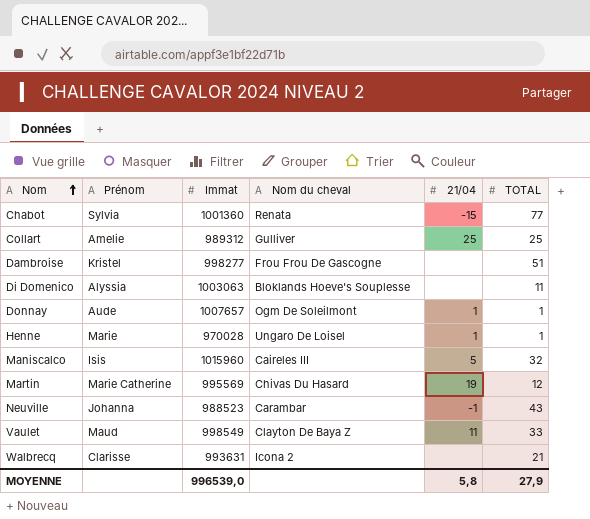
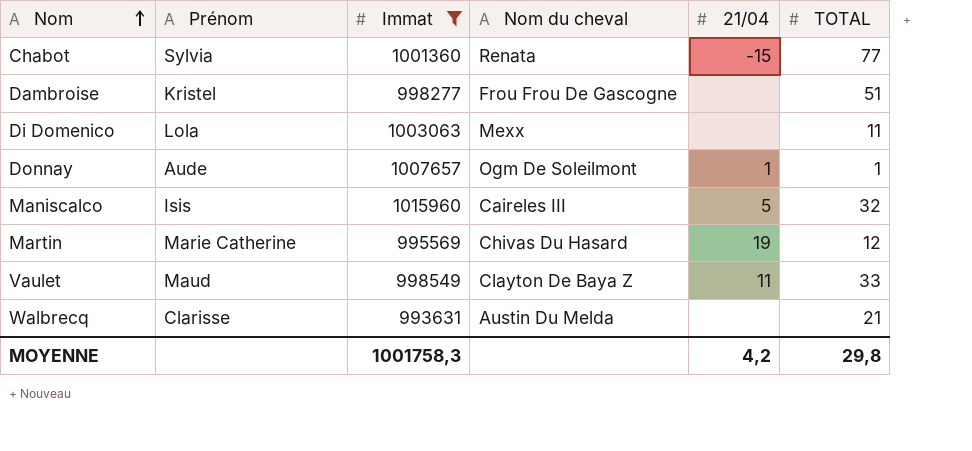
filter: none -> Immat >= 993631
Di Domenico | Prénom: Alyssia -> Lola
Di Domenico | Nom du cheval: Bloklands Hoeve's Souplesse -> Mexx
Walbrecq | Nom du cheval: Icona 2 -> Austin Du Melda
MOYENNE | Immat: 996539,0 -> 1001758,3
MOYENNE | 21/04: 5,8 -> 4,2
MOYENNE | TOTAL: 27,9 -> 29,8

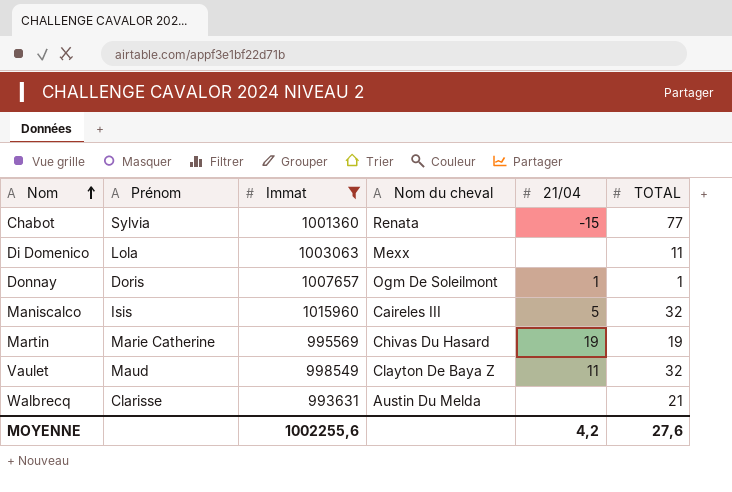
row Dambroise: Kristel | 998277 | Frou Frou De Gascogne | none | 51 -> none
Donnay | Prénom: Aude -> Doris
Martin | TOTAL: 12 -> 19
Vaulet | TOTAL: 33 -> 32
MOYENNE | Immat: 1001758,3 -> 1002255,6
MOYENNE | TOTAL: 29,8 -> 27,6

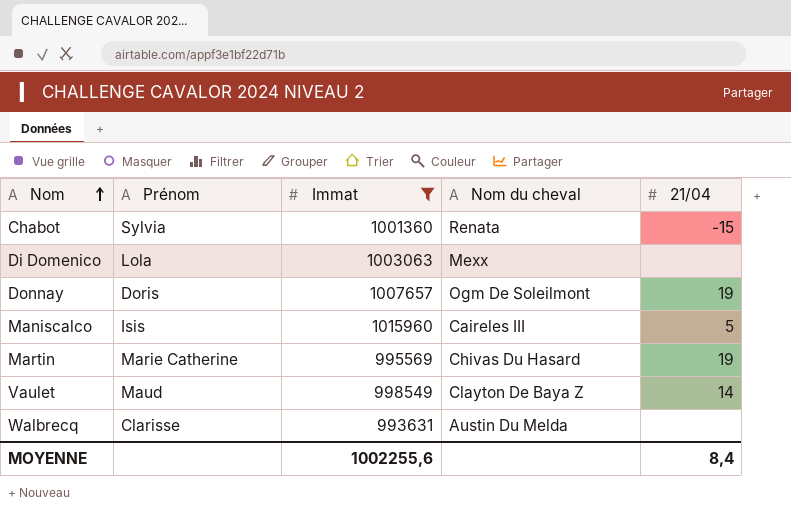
column TOTAL | position: 6 -> none
Donnay | 21/04: 1 -> 19
Vaulet | 21/04: 11 -> 14
MOYENNE | 21/04: 4,2 -> 8,4

